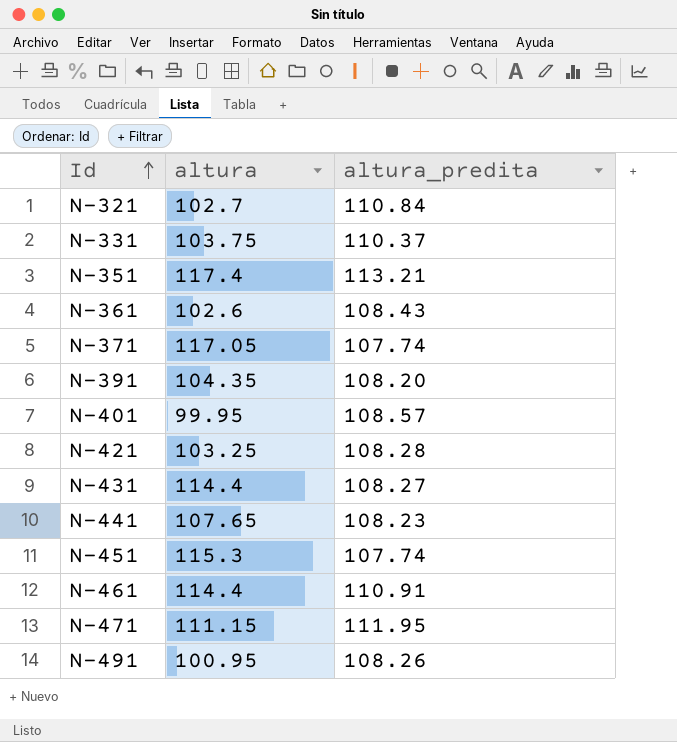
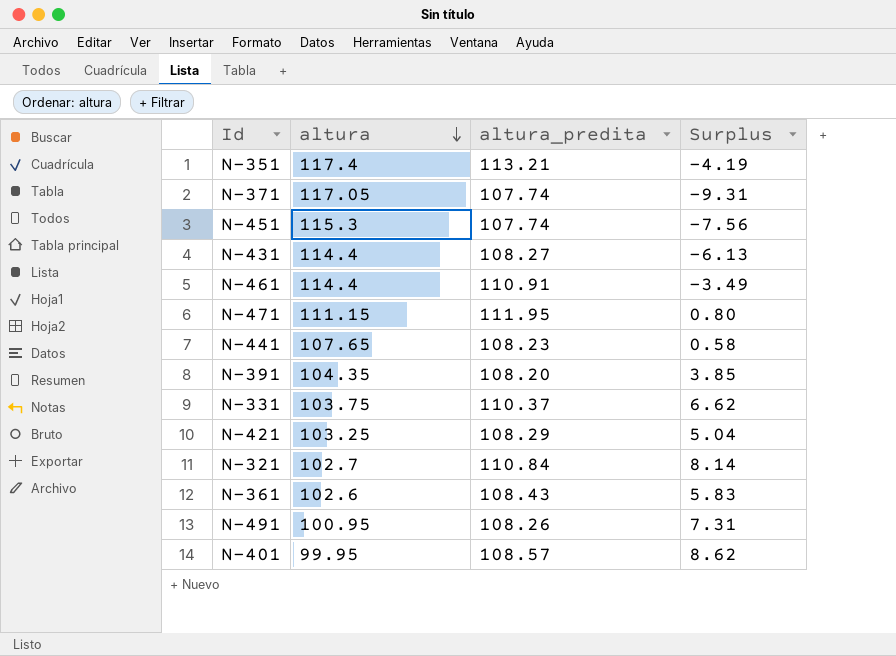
row order: Id ascending -> altura descending
column Surplus | formula: none -> [altura_predita] - [altura]
N-421 | altura_predita: 108.28 -> 108.29

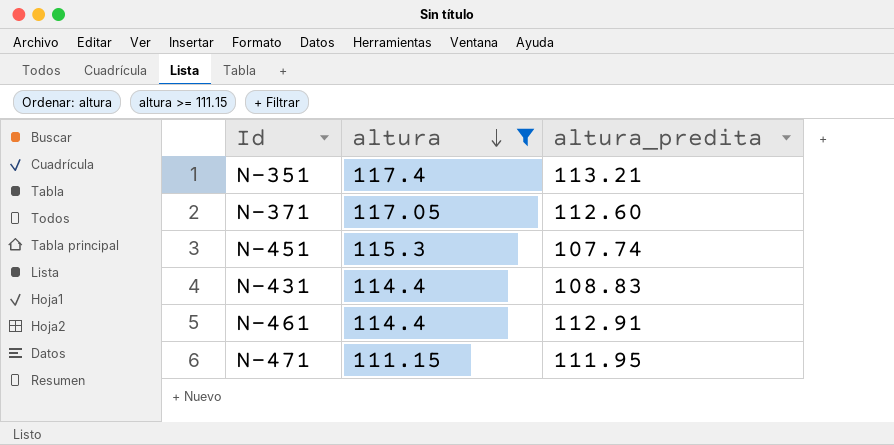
filter: none -> altura >= 111.15
column Surplus | formula: [altura_predita] - [altura] -> none
N-371 | altura_predita: 107.74 -> 112.60
N-431 | altura_predita: 108.27 -> 108.83
N-461 | altura_predita: 110.91 -> 112.91

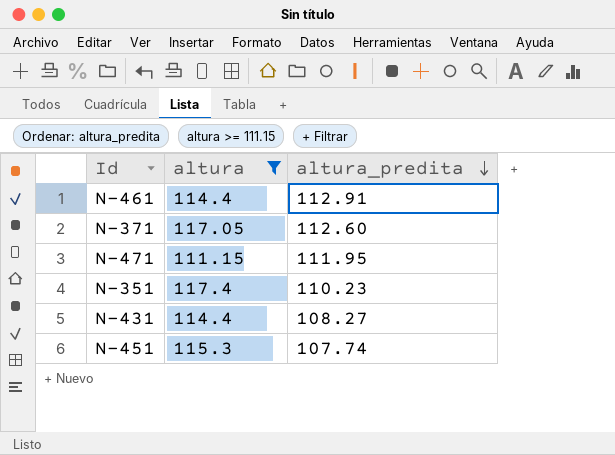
row order: altura descending -> altura_predita descending
N-351 | altura_predita: 113.21 -> 110.23
N-431 | altura_predita: 108.83 -> 108.27

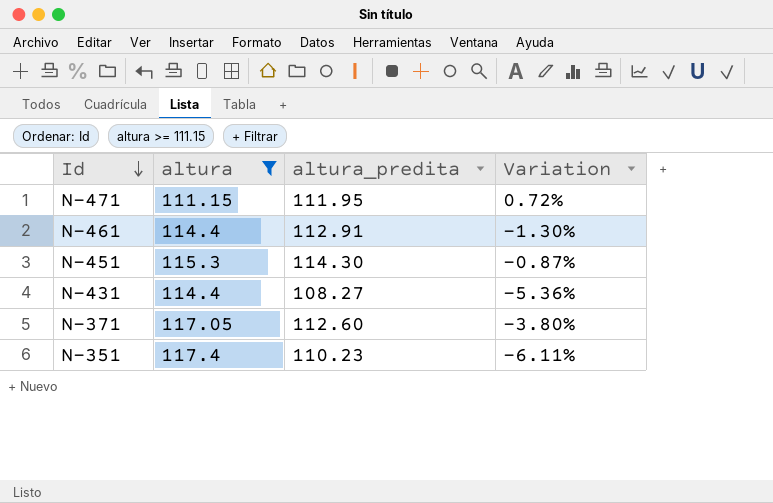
row order: altura_predita descending -> Id descending
column Variation | formula: none -> ([altura_predita] - [altura]) / [altura]
N-451 | altura_predita: 107.74 -> 114.30

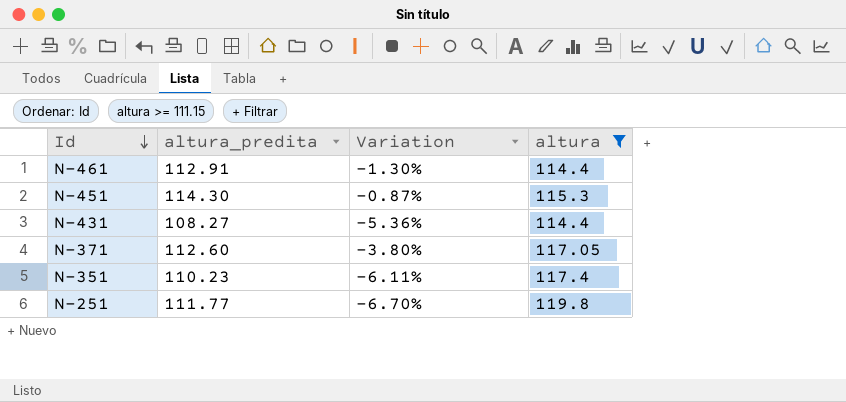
column altura | position: 2 -> 4
row N-471: 111.15 | 111.95 | 0.72% -> none
row N-251: none -> 111.77 | -6.70% | 119.8

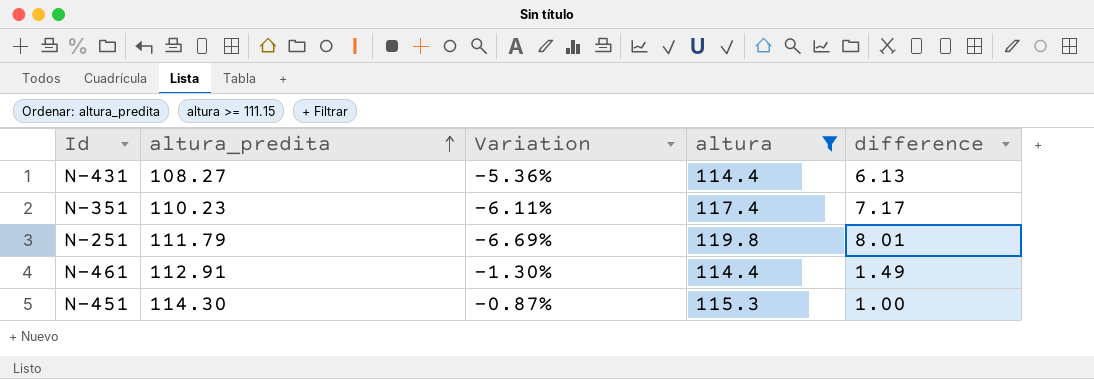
row order: Id descending -> altura_predita ascending
column difference | formula: none -> [altura] - [altura_predita]
row N-371: 112.60 | -3.80% | 117.05 -> none
N-251 | altura_predita: 111.77 -> 111.79
N-251 | Variation: -6.70% -> -6.69%

